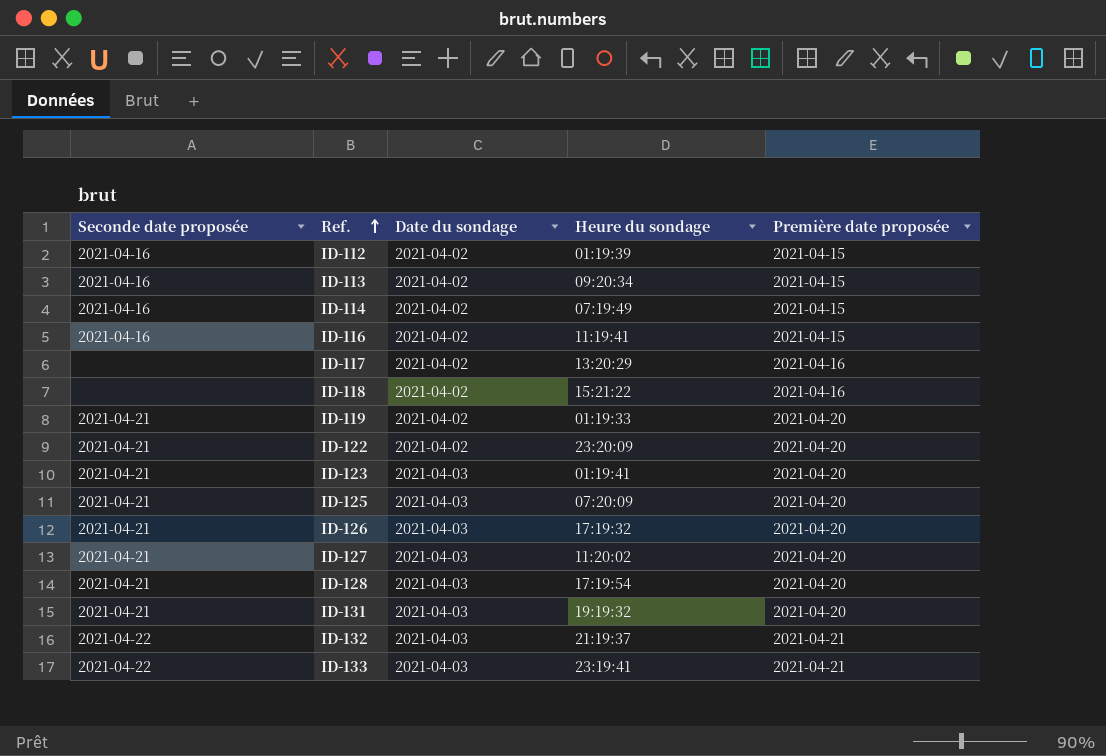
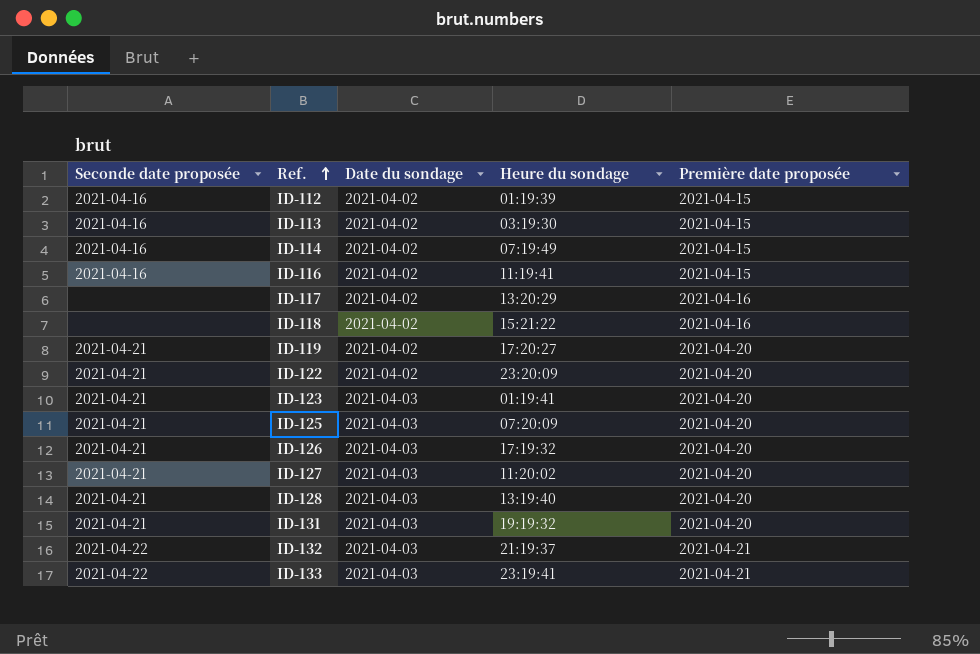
ID-113 | Heure du sondage: 09:20:34 -> 03:19:30
ID-119 | Heure du sondage: 01:19:33 -> 17:20:27
ID-128 | Heure du sondage: 17:19:54 -> 13:19:40

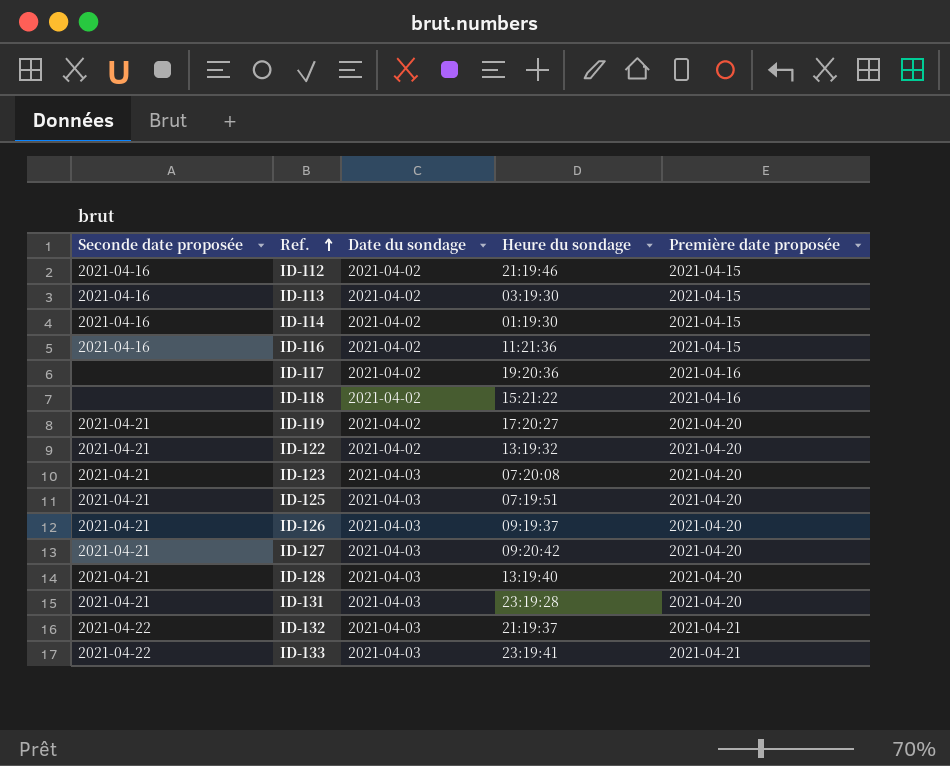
ID-112 | Heure du sondage: 01:19:39 -> 21:19:46
ID-114 | Heure du sondage: 07:19:49 -> 01:19:30
ID-116 | Heure du sondage: 11:19:41 -> 11:21:36
ID-117 | Heure du sondage: 13:20:29 -> 19:20:36
ID-122 | Heure du sondage: 23:20:09 -> 13:19:32
ID-123 | Heure du sondage: 01:19:41 -> 07:20:08
ID-125 | Heure du sondage: 07:20:09 -> 07:19:51
ID-126 | Heure du sondage: 17:19:32 -> 09:19:37
ID-127 | Heure du sondage: 11:20:02 -> 09:20:42
ID-131 | Heure du sondage: 19:19:32 -> 23:19:28

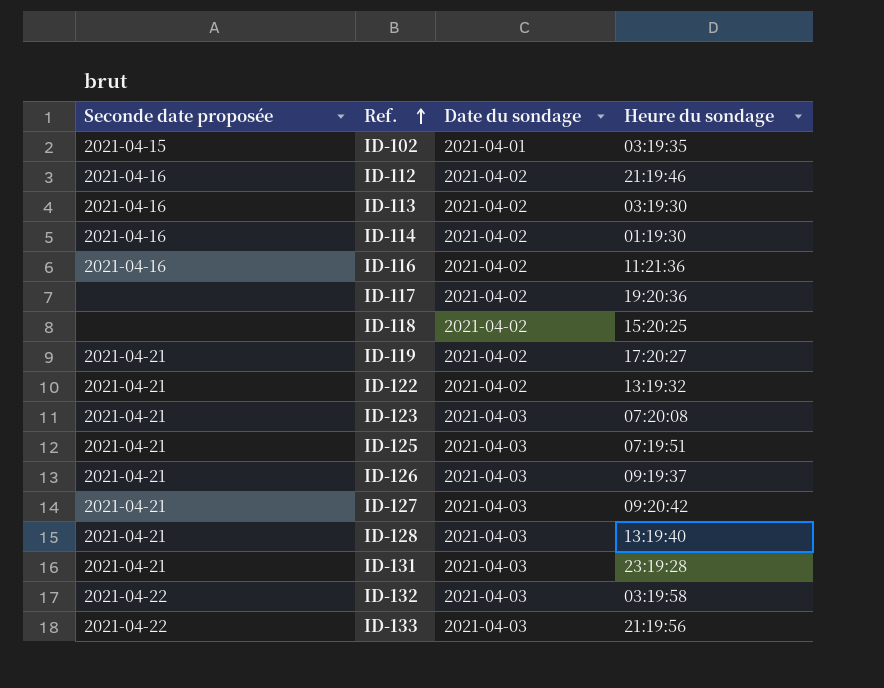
column Première date proposée | position: 5 -> none
row ID-102: none -> 2021-04-15 | 2021-04-01 | 03:19:35
ID-118 | Heure du sondage: 15:21:22 -> 15:20:25
ID-132 | Heure du sondage: 21:19:37 -> 03:19:58
ID-133 | Heure du sondage: 23:19:41 -> 21:19:56

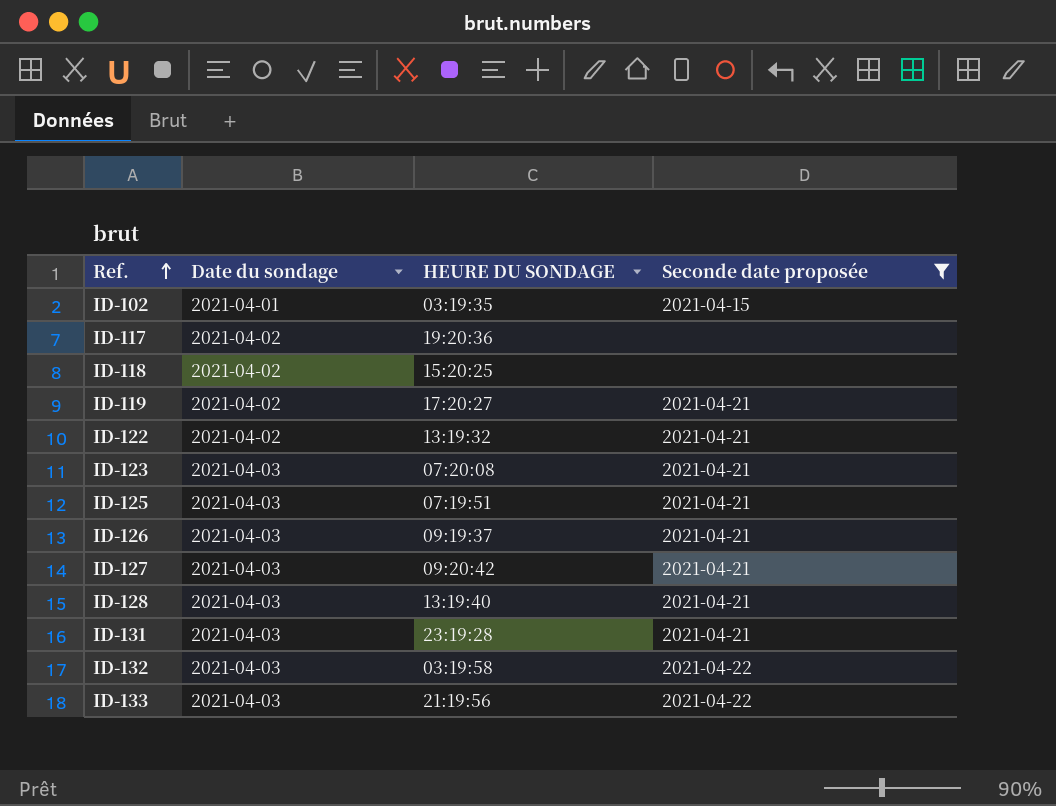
filter: none -> Seconde date proposée != 2021-04-16
column name: Heure du sondage -> HEURE DU SONDAGE
column Seconde date proposée | position: 1 -> 4

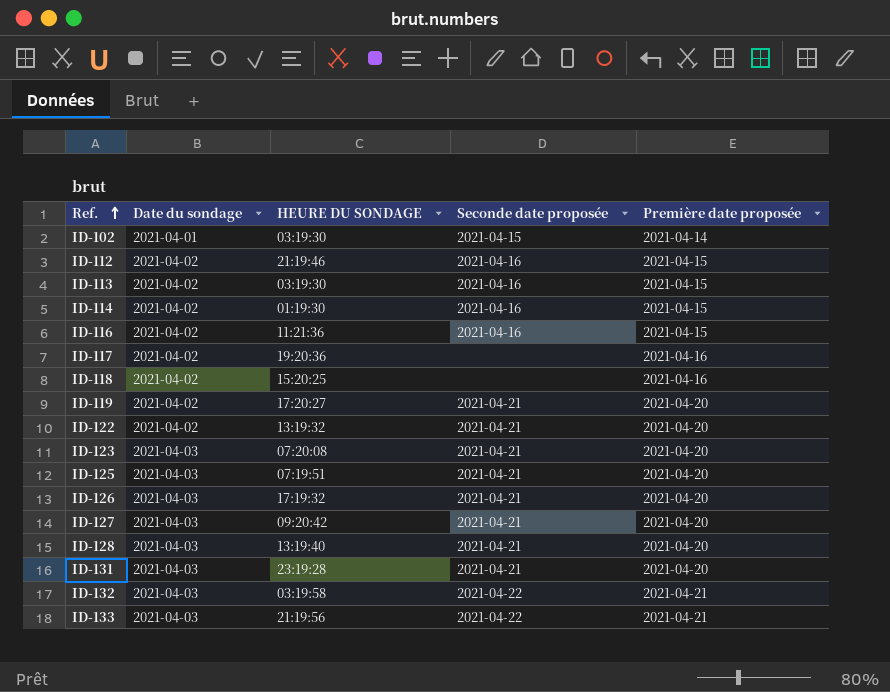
filter: Seconde date proposée != 2021-04-16 -> none
column Première date proposée | position: none -> 5
ID-102 | HEURE DU SONDAGE: 03:19:35 -> 03:19:30
ID-126 | HEURE DU SONDAGE: 09:19:37 -> 17:19:32

